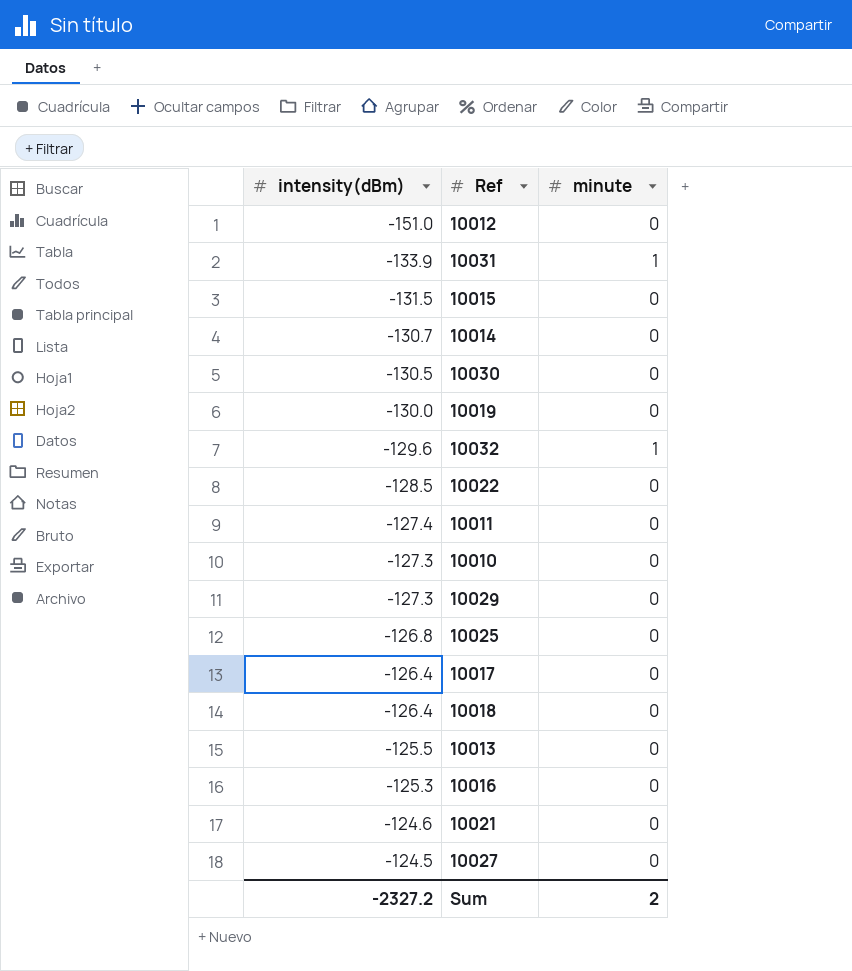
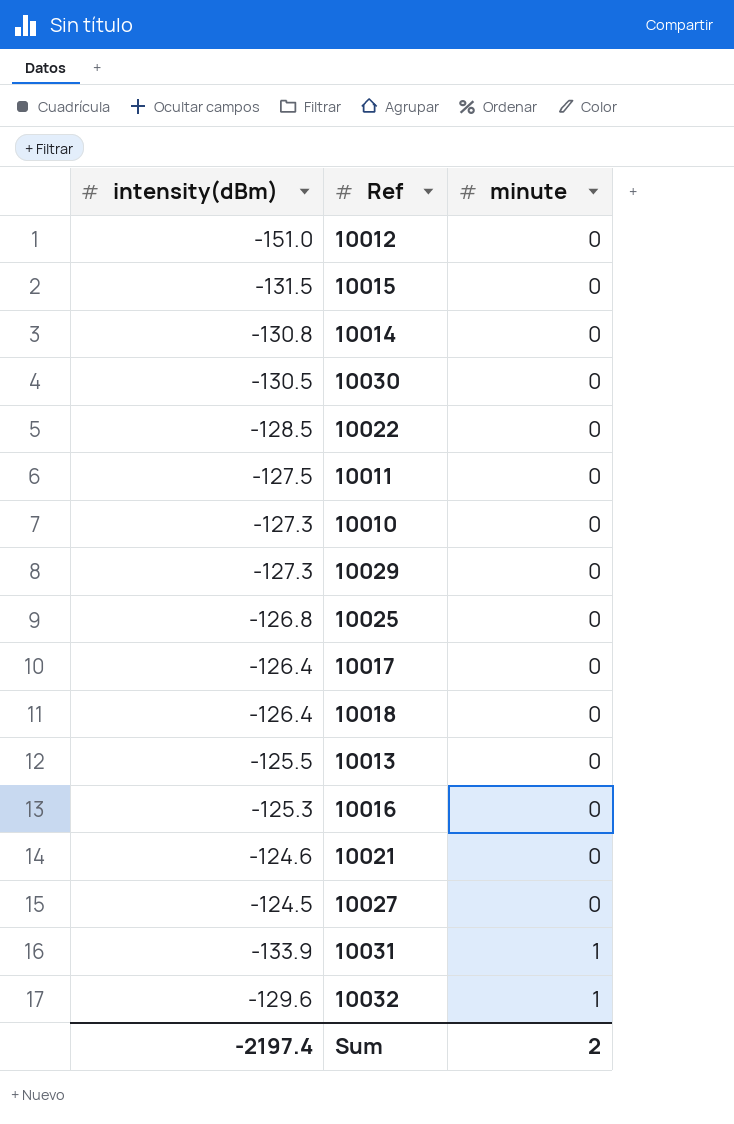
row order: intensity(dBm) ascending -> minute ascending
row 10019: -130.0 | 0 -> none
10014 | intensity(dBm): -130.7 -> -130.8
10011 | intensity(dBm): -127.4 -> -127.5
Sum | intensity(dBm): -2327.2 -> -2197.4

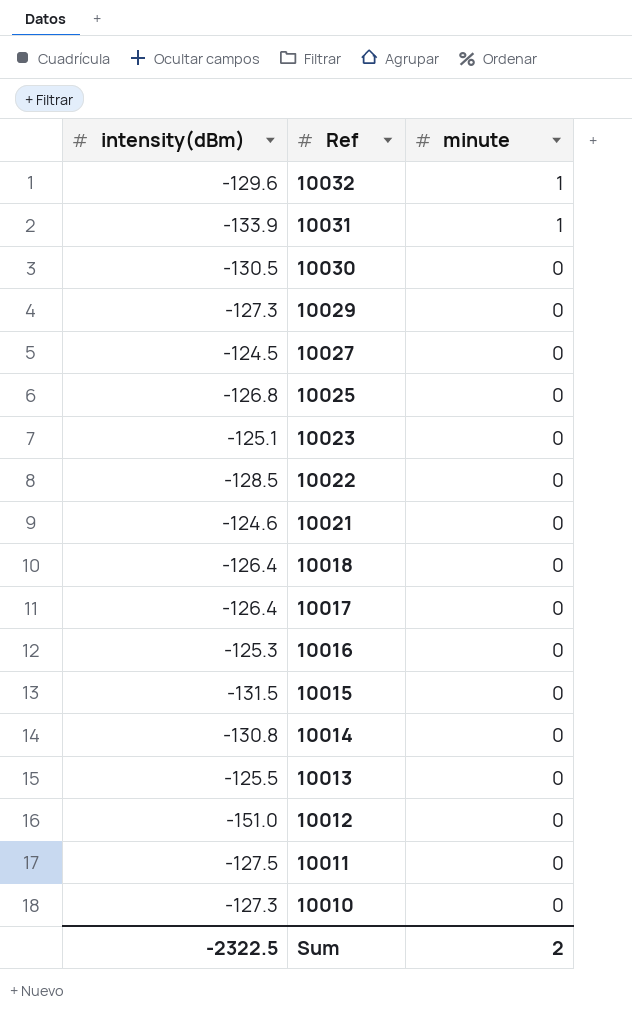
row order: minute ascending -> Ref descending
row 10023: none -> -125.1 | 0
Sum | intensity(dBm): -2197.4 -> -2322.5

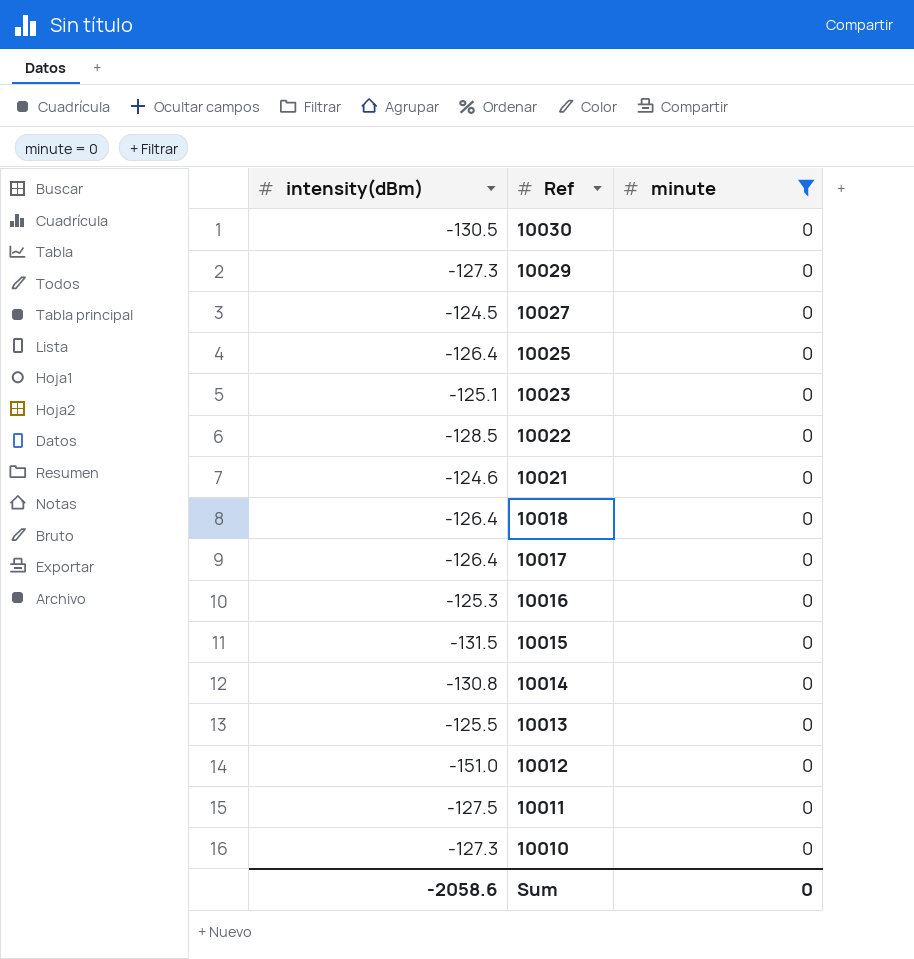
filter: none -> minute = 0
10025 | intensity(dBm): -126.8 -> -126.4
Sum | intensity(dBm): -2322.5 -> -2058.6
Sum | minute: 2 -> 0

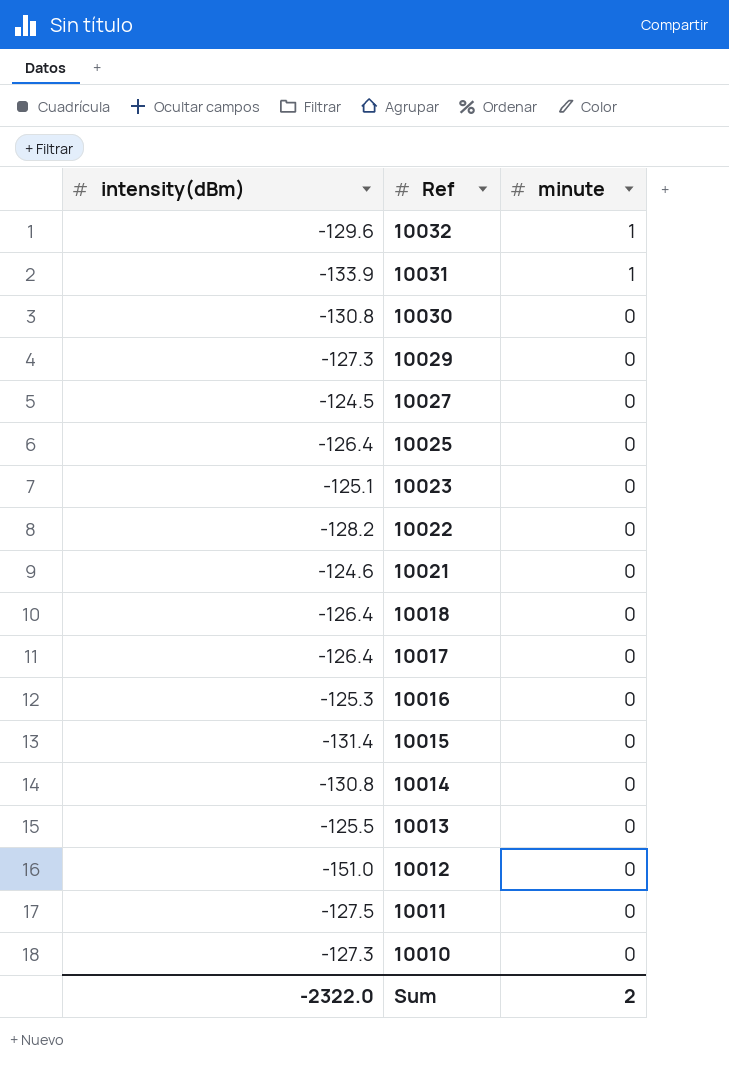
filter: minute = 0 -> none
10030 | intensity(dBm): -130.5 -> -130.8
10022 | intensity(dBm): -128.5 -> -128.2
10015 | intensity(dBm): -131.5 -> -131.4
Sum | intensity(dBm): -2058.6 -> -2322.0
Sum | minute: 0 -> 2

